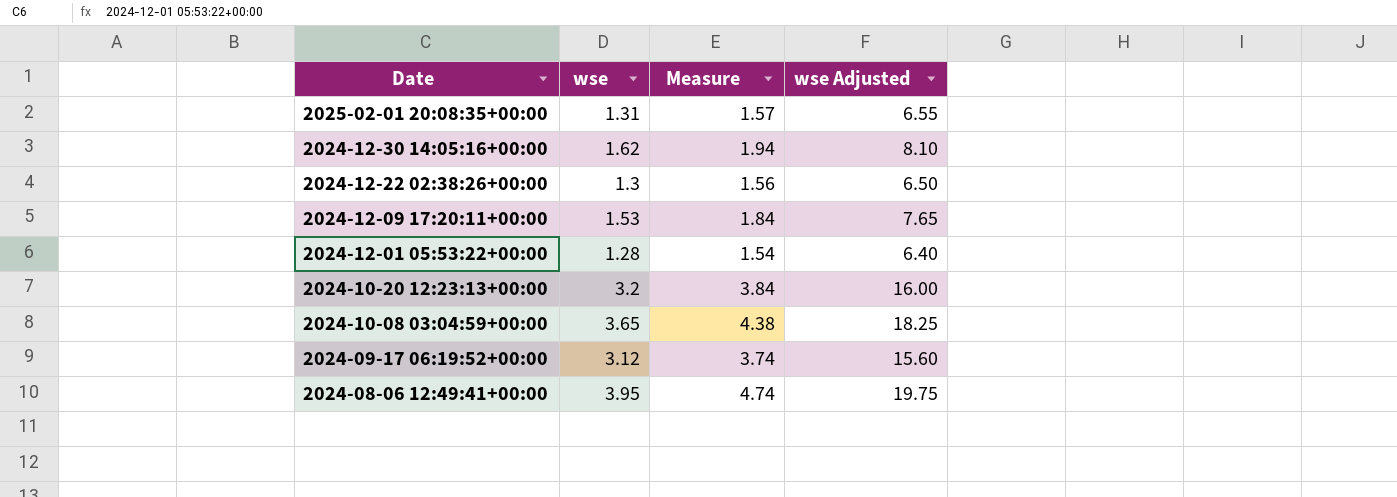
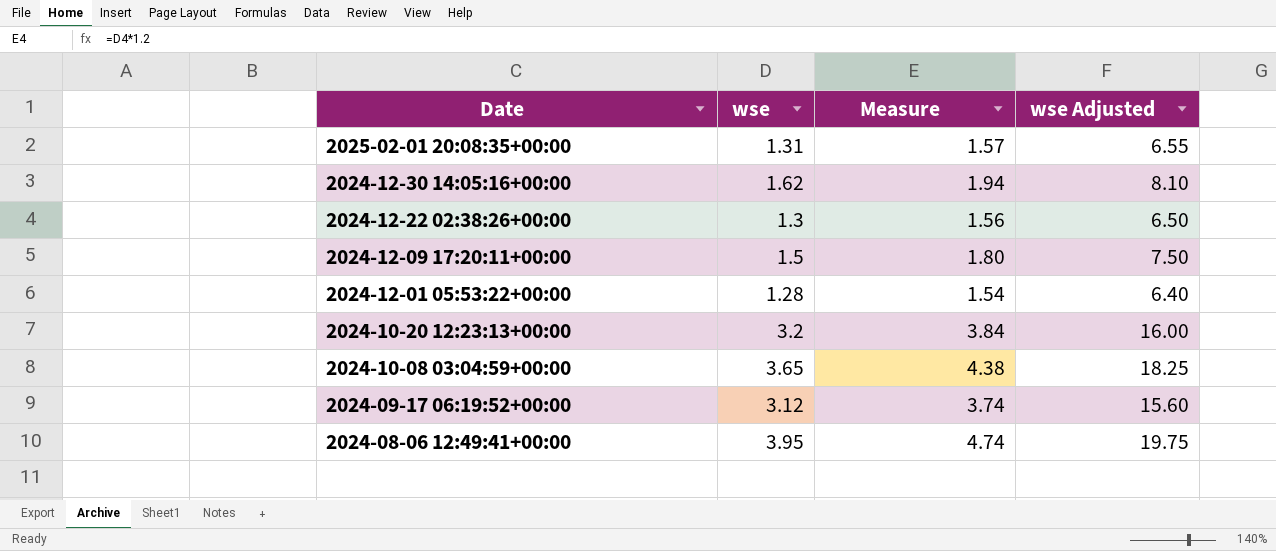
2024-12-09 17:20:11+00:00 | wse: 1.53 -> 1.5
2024-12-09 17:20:11+00:00 | Measure: 1.84 -> 1.80
2024-12-09 17:20:11+00:00 | wse Adjusted: 7.65 -> 7.50

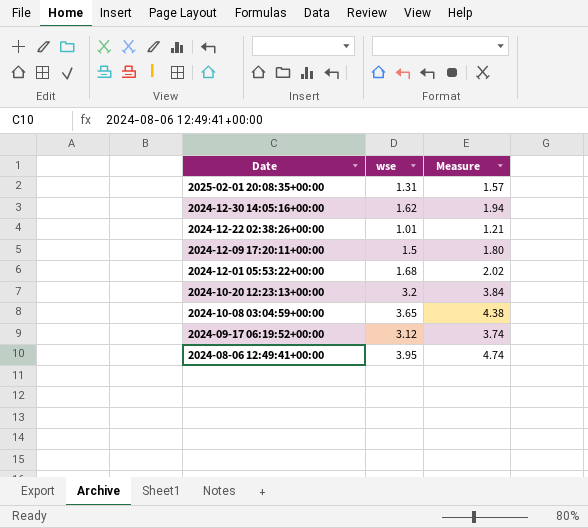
column wse Adjusted | formula: [wse] * 5 -> none
2024-12-22 02:38:26+00:00 | wse: 1.3 -> 1.01
2024-12-22 02:38:26+00:00 | Measure: 1.56 -> 1.21
2024-12-01 05:53:22+00:00 | wse: 1.28 -> 1.68
2024-12-01 05:53:22+00:00 | Measure: 1.54 -> 2.02

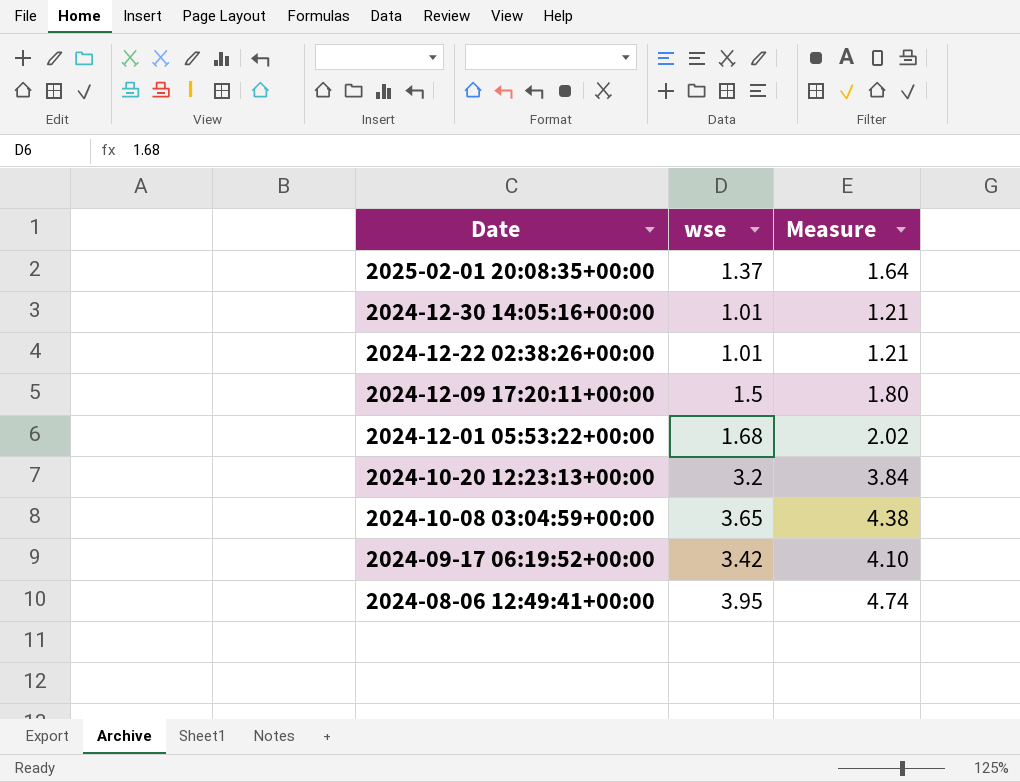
2025-02-01 20:08:35+00:00 | wse: 1.31 -> 1.37
2025-02-01 20:08:35+00:00 | Measure: 1.57 -> 1.64
2024-12-30 14:05:16+00:00 | wse: 1.62 -> 1.01
2024-12-30 14:05:16+00:00 | Measure: 1.94 -> 1.21
2024-09-17 06:19:52+00:00 | wse: 3.12 -> 3.42
2024-09-17 06:19:52+00:00 | Measure: 3.74 -> 4.10

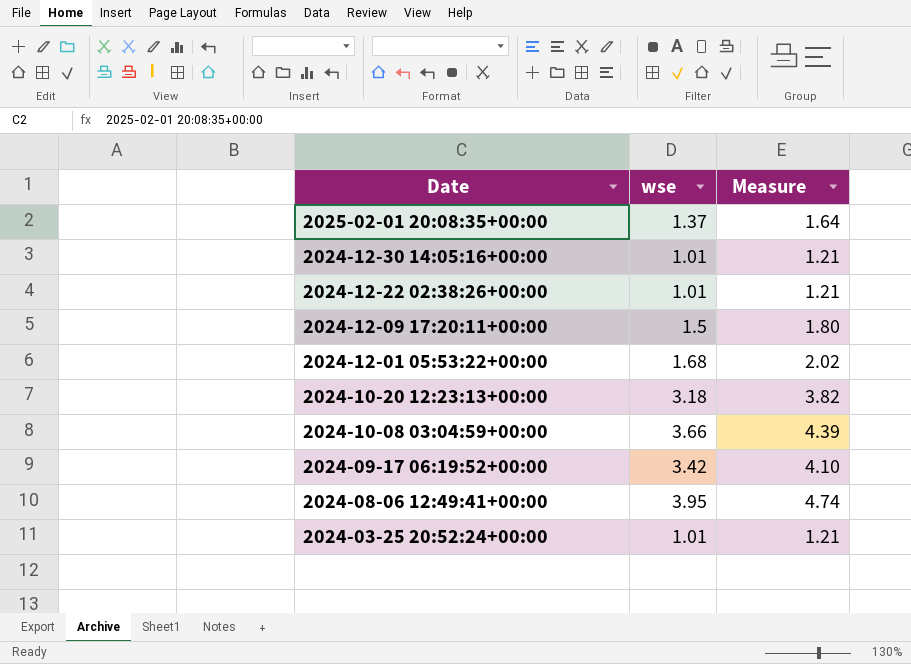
2024-10-20 12:23:13+00:00 | wse: 3.2 -> 3.18
2024-10-20 12:23:13+00:00 | Measure: 3.84 -> 3.82
2024-10-08 03:04:59+00:00 | wse: 3.65 -> 3.66
2024-10-08 03:04:59+00:00 | Measure: 4.38 -> 4.39
row 2024-03-25 20:52:24+00:00: none -> 1.01 | 1.21

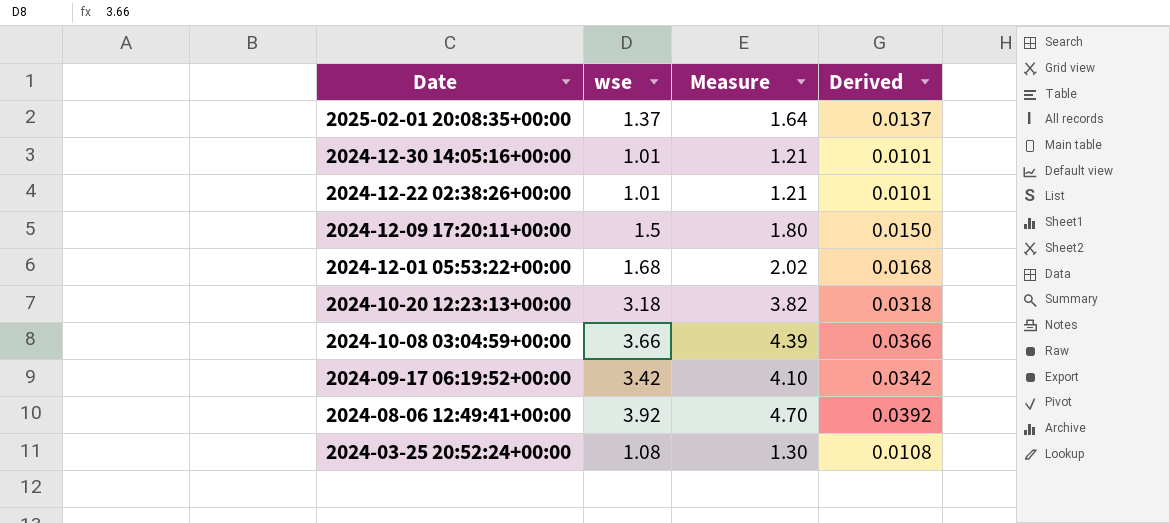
column Derived | formula: none -> [wse] * 0.01
2024-08-06 12:49:41+00:00 | wse: 3.95 -> 3.92
2024-08-06 12:49:41+00:00 | Measure: 4.74 -> 4.70
2024-03-25 20:52:24+00:00 | wse: 1.01 -> 1.08
2024-03-25 20:52:24+00:00 | Measure: 1.21 -> 1.30

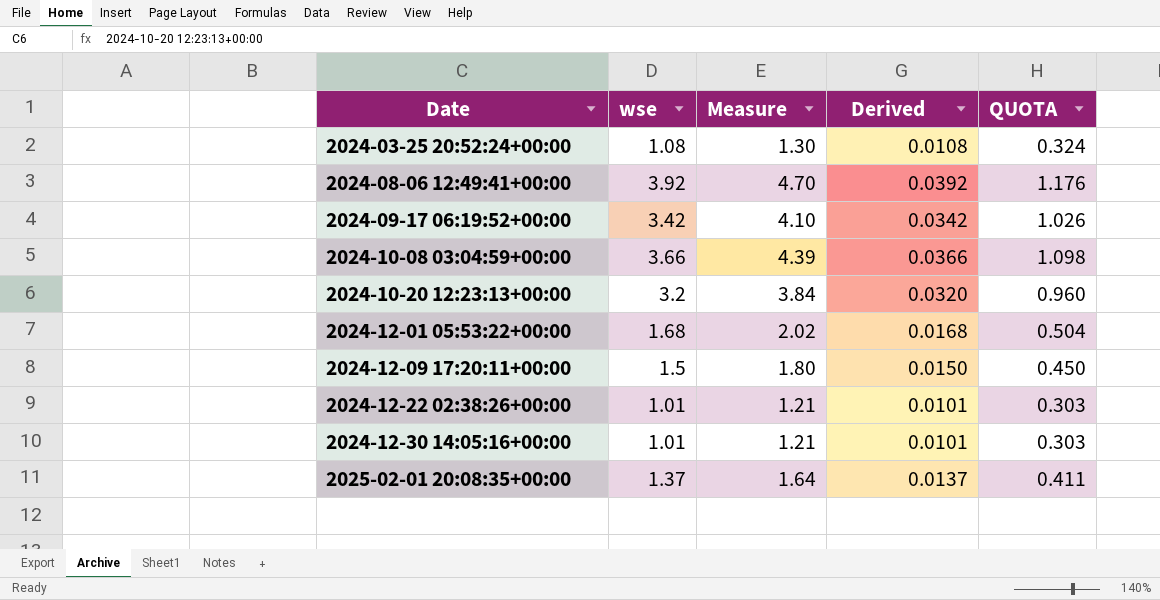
row order: Date descending -> Date ascending
column QUOTA | formula: none -> [wse] * 0.3
2024-10-20 12:23:13+00:00 | wse: 3.18 -> 3.2
2024-10-20 12:23:13+00:00 | Measure: 3.82 -> 3.84
2024-10-20 12:23:13+00:00 | Derived: 0.0318 -> 0.0320

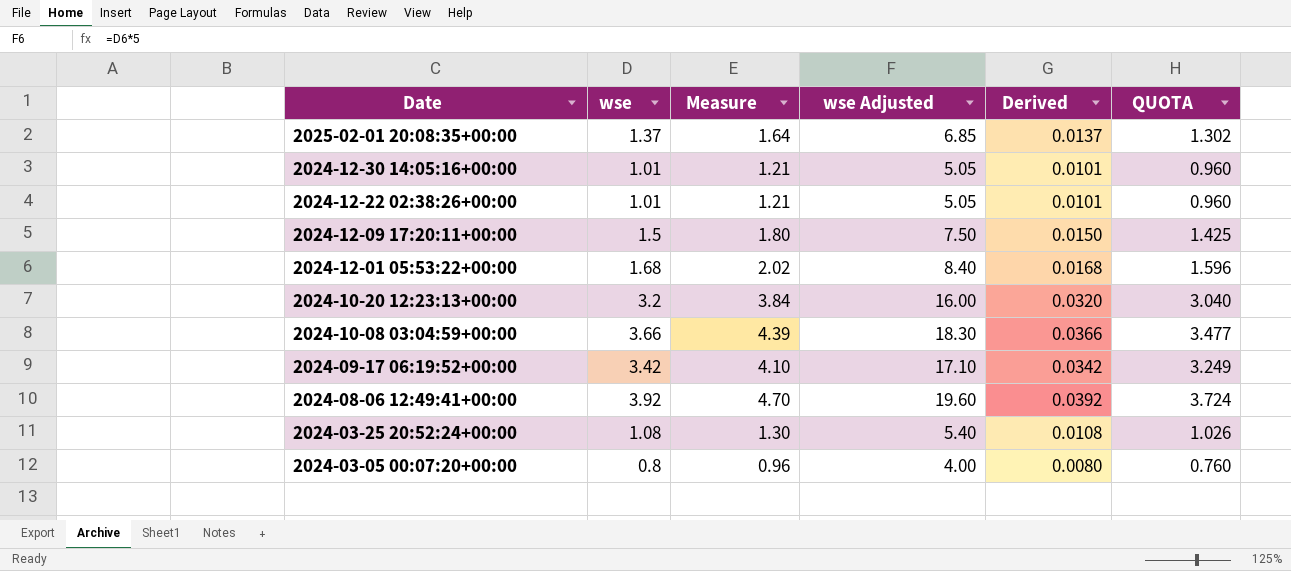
row order: Date ascending -> Date descending
column wse Adjusted | formula: none -> [wse] * 5
column QUOTA | formula: [wse] * 0.3 -> [wse] * 0.95
row 2024-03-05 00:07:20+00:00: none -> 0.8 | 0.96 | 4.00 | 0.0080 | 0.760

